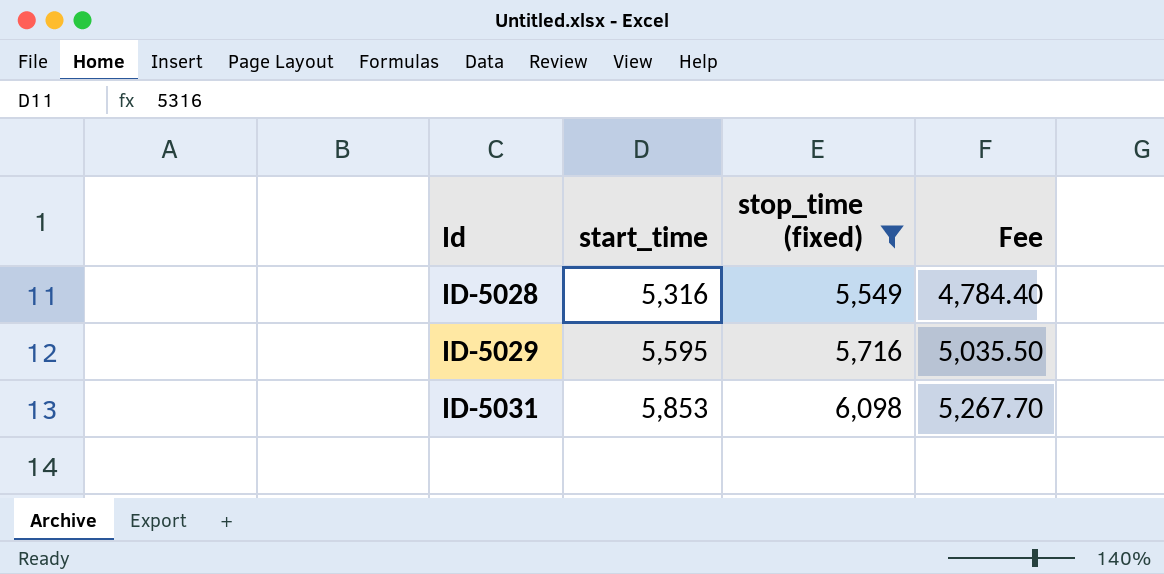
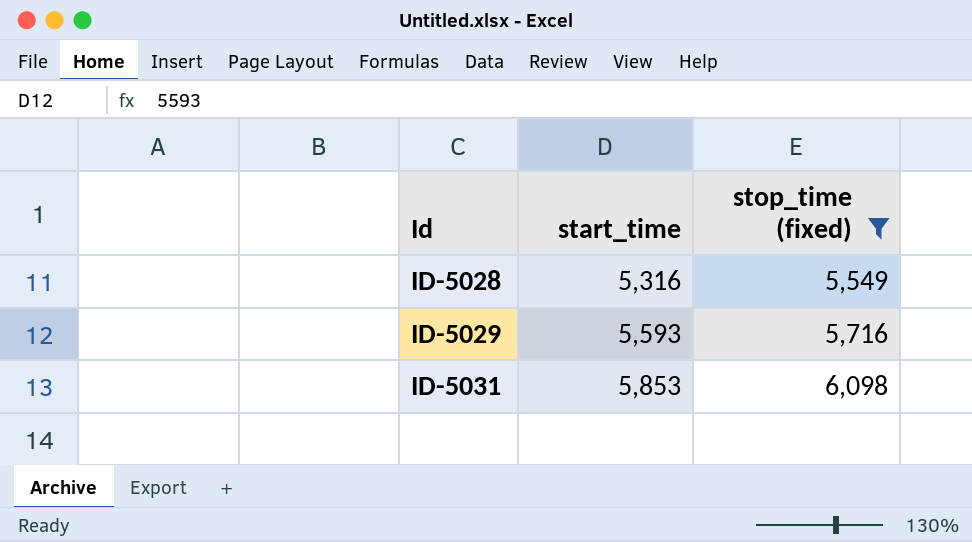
column Fee | formula: [start_time] * 0.9 -> none
ID-5029 | start_time: 5,595 -> 5,593

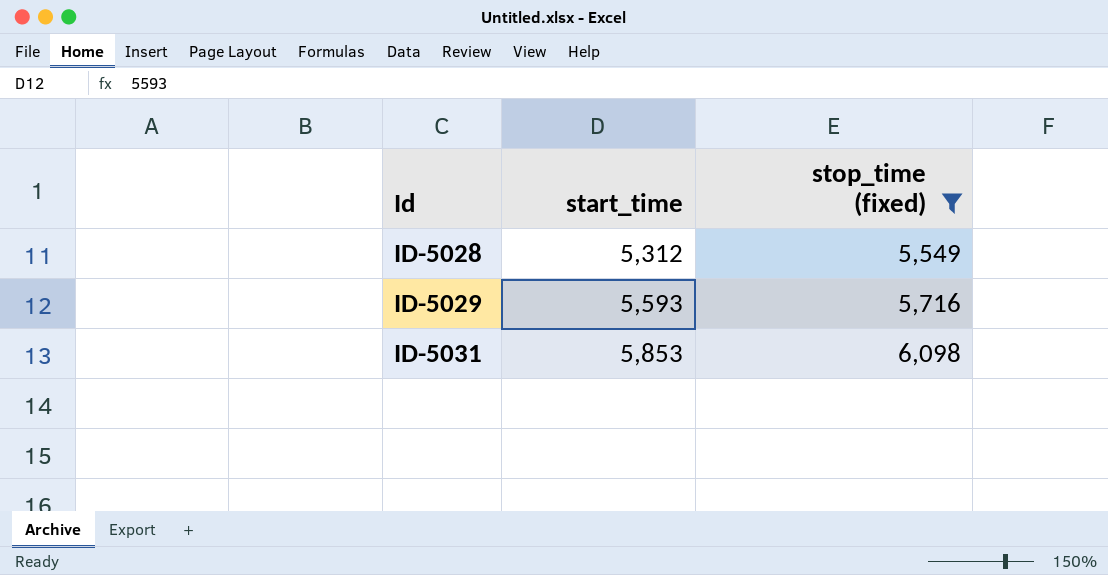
ID-5028 | start_time: 5,316 -> 5,312

